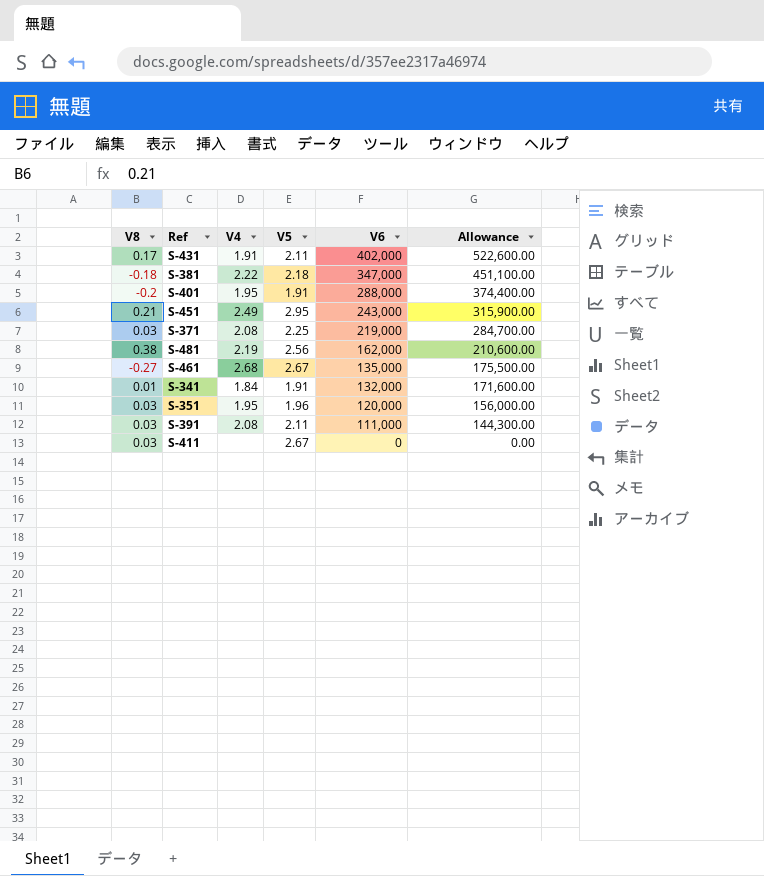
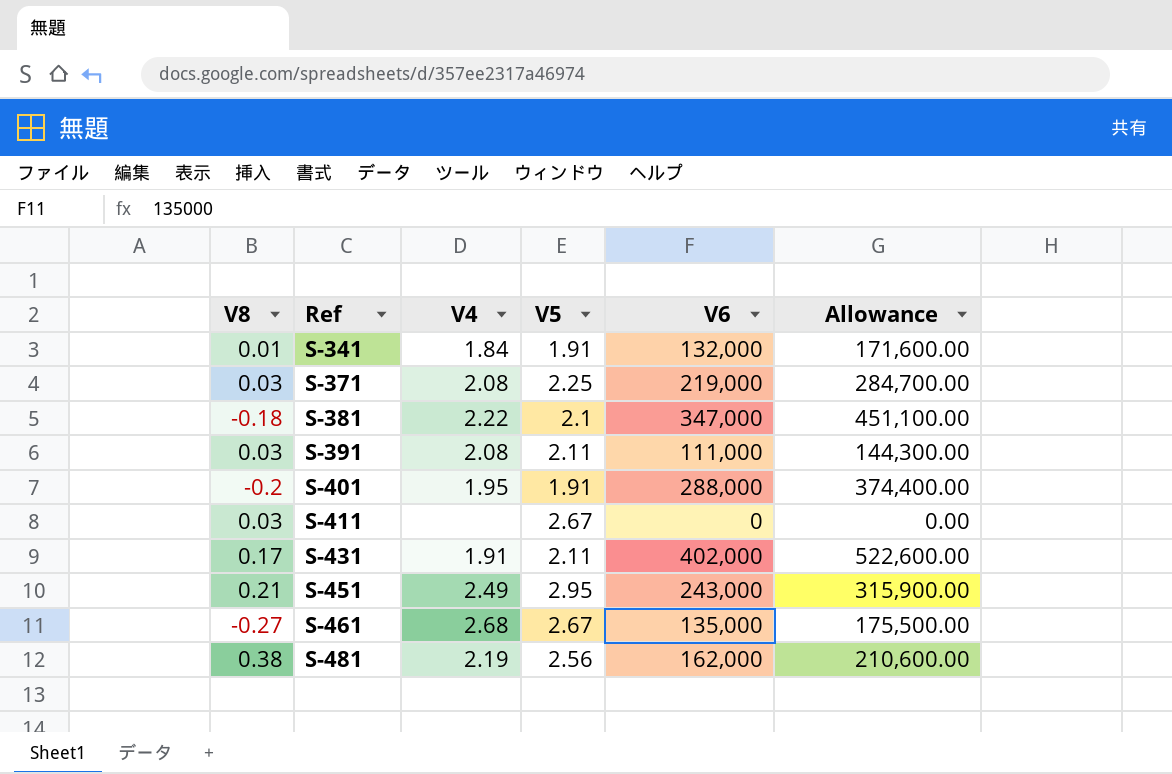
row order: V6 descending -> Ref ascending
row S-351: 0.03 | 1.95 | 1.96 | 120,000 | 156,000.00 -> none
S-381 | V5: 2.18 -> 2.1

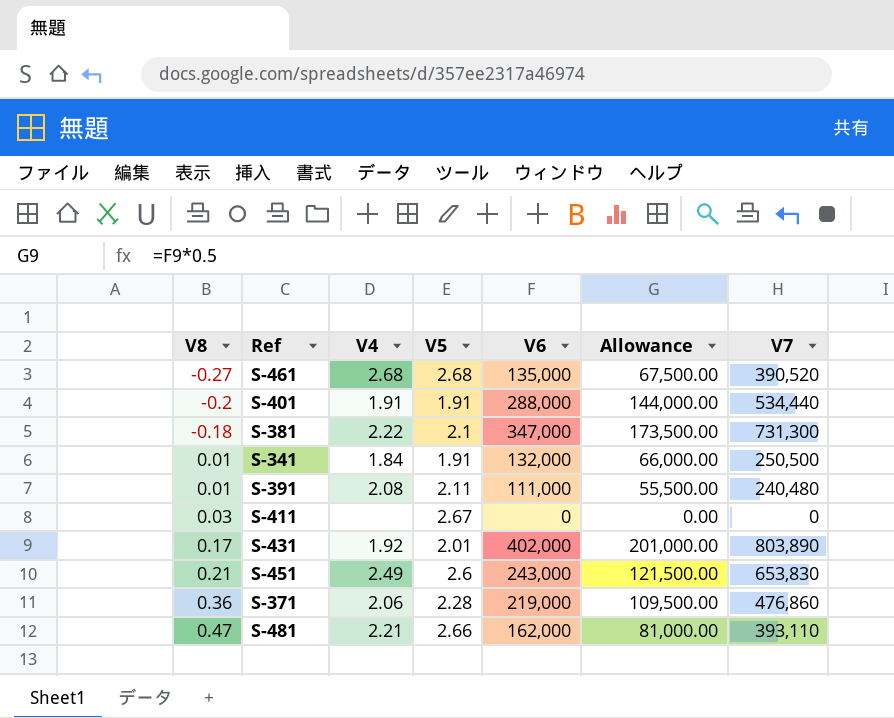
row order: Ref ascending -> V8 ascending
column Allowance | formula: [V6] * 1.3 -> [V6] * 0.5
column V7 | position: none -> 7
S-461 | V5: 2.67 -> 2.68
S-401 | V4: 1.95 -> 1.91
S-391 | V8: 0.03 -> 0.01
S-431 | V4: 1.91 -> 1.92
S-431 | V5: 2.11 -> 2.01
S-451 | V5: 2.95 -> 2.6
S-371 | V8: 0.03 -> 0.36
S-371 | V4: 2.08 -> 2.06
S-371 | V5: 2.25 -> 2.28
S-481 | V8: 0.38 -> 0.47
S-481 | V4: 2.19 -> 2.21
S-481 | V5: 2.56 -> 2.66

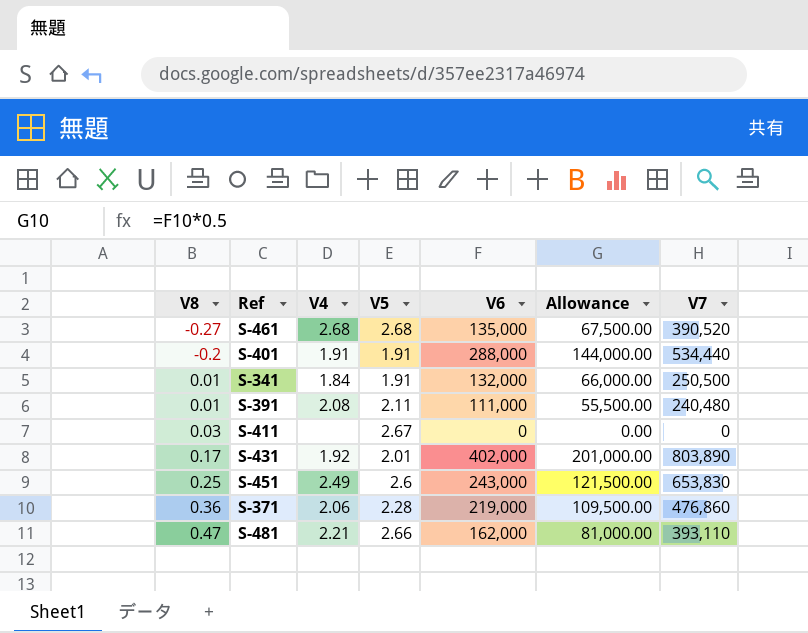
row S-381: -0.18 | 2.22 | 2.1 | 347,000 | 173,500.00 | 731,300 -> none
S-451 | V8: 0.21 -> 0.25

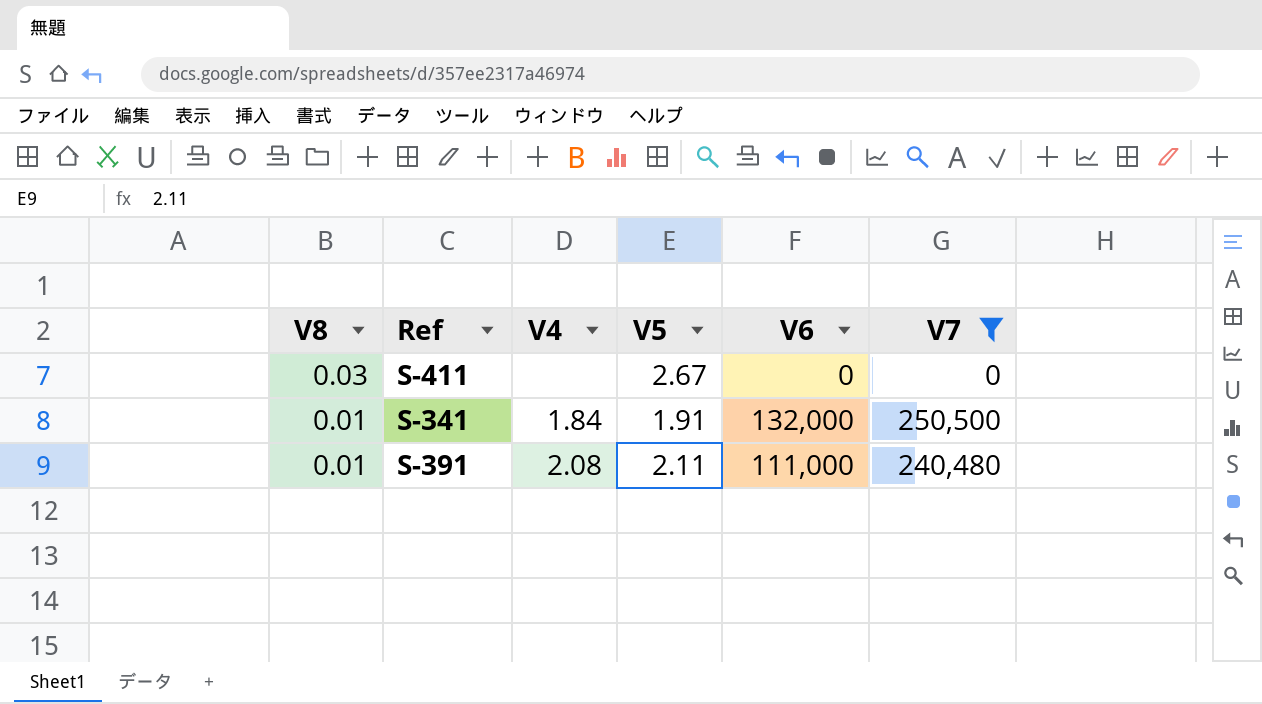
filter: none -> V7 <= 250,500
row order: V8 ascending -> V8 descending
column Allowance | formula: [V6] * 0.5 -> none

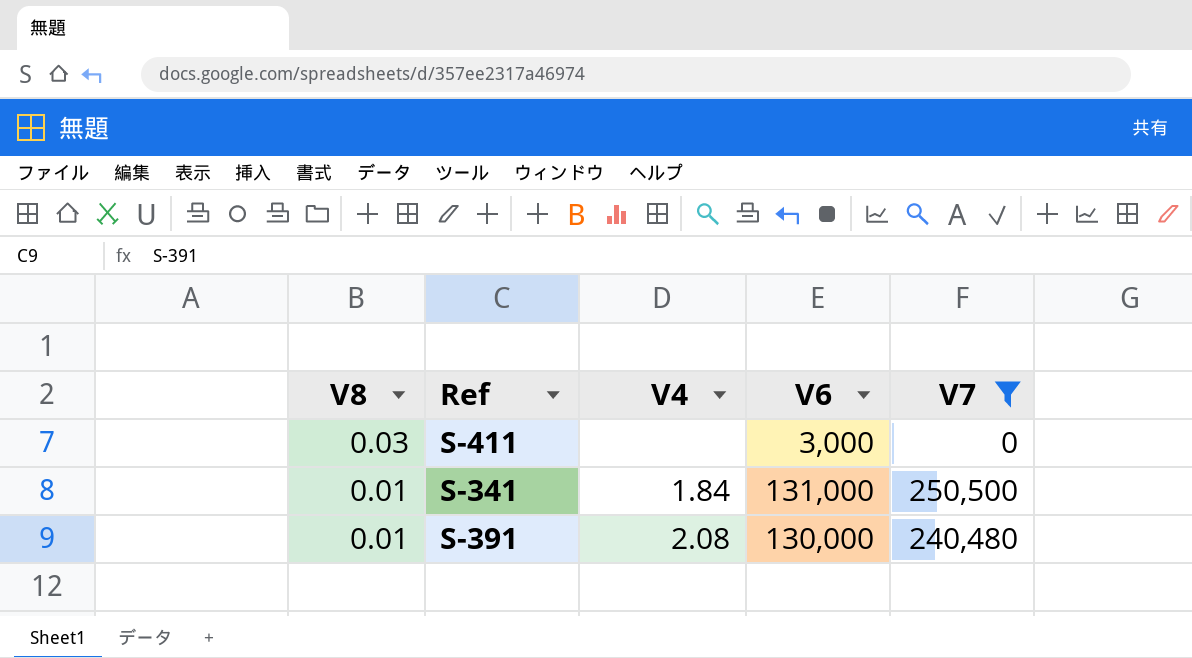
column V5 | position: 4 -> none
S-411 | V6: 0 -> 3,000
S-341 | V6: 132,000 -> 131,000
S-391 | V6: 111,000 -> 130,000

